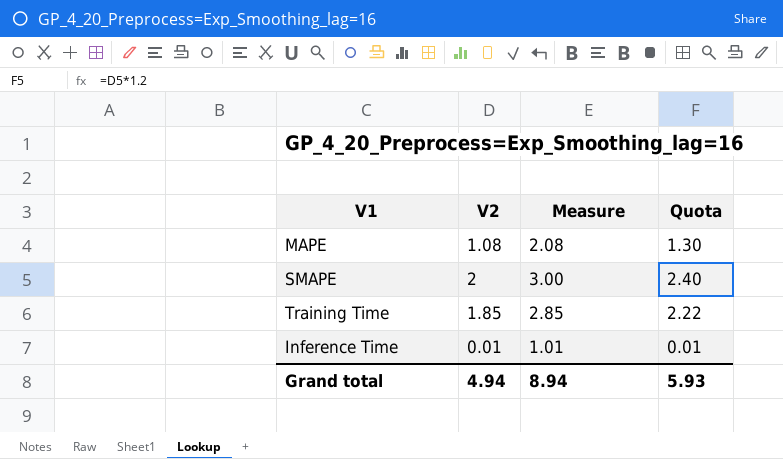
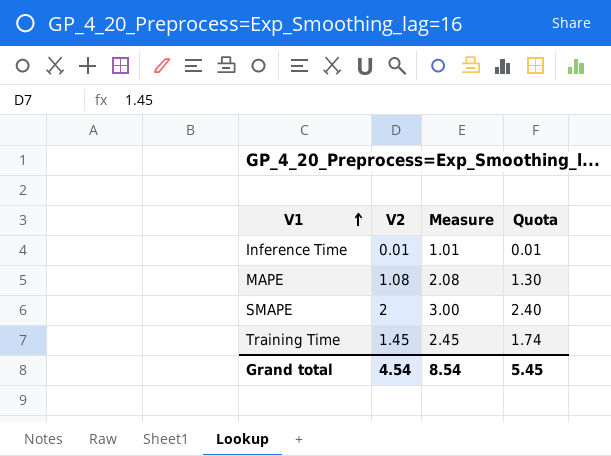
row order: none -> V1 ascending
Training Time | V2: 1.85 -> 1.45
Training Time | Measure: 2.85 -> 2.45
Training Time | Quota: 2.22 -> 1.74
Grand total | V2: 4.94 -> 4.54
Grand total | Measure: 8.94 -> 8.54
Grand total | Quota: 5.93 -> 5.45

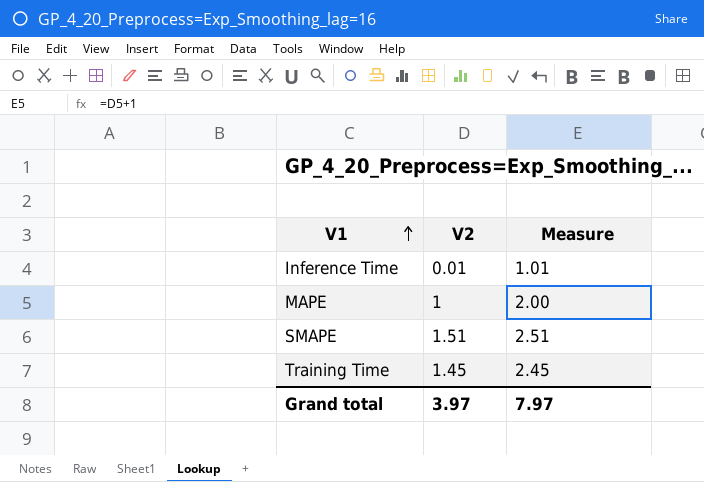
column Quota | formula: [V2] * 1.2 -> none
MAPE | V2: 1.08 -> 1
MAPE | Measure: 2.08 -> 2.00
SMAPE | V2: 2 -> 1.51
SMAPE | Measure: 3.00 -> 2.51
Grand total | V2: 4.54 -> 3.97
Grand total | Measure: 8.54 -> 7.97

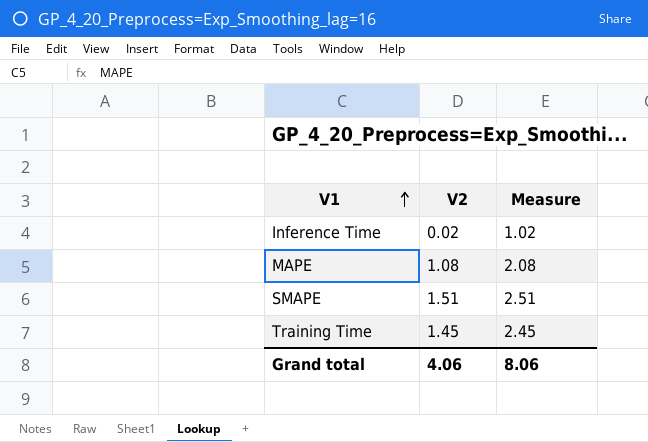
Inference Time | V2: 0.01 -> 0.02
Inference Time | Measure: 1.01 -> 1.02
MAPE | V2: 1 -> 1.08
MAPE | Measure: 2.00 -> 2.08
Grand total | V2: 3.97 -> 4.06
Grand total | Measure: 7.97 -> 8.06

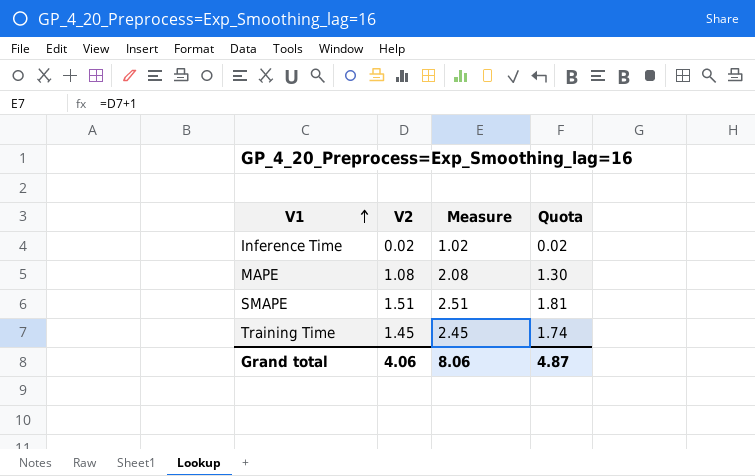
column Quota | formula: none -> [V2] * 1.2

